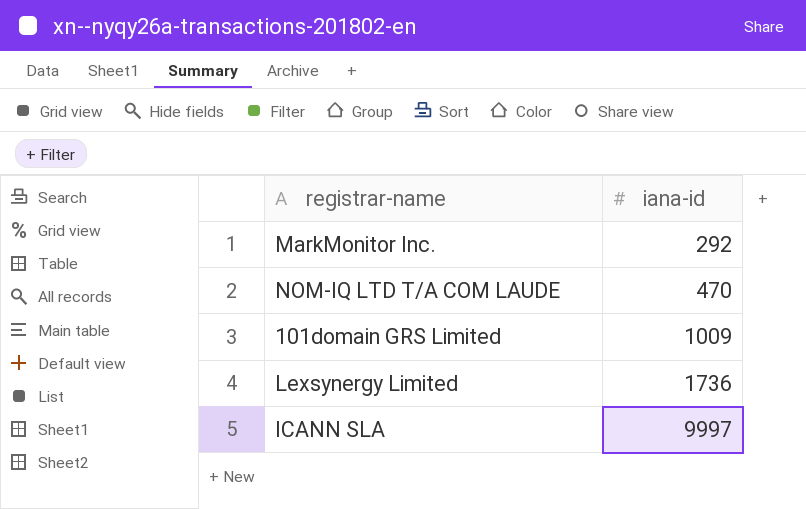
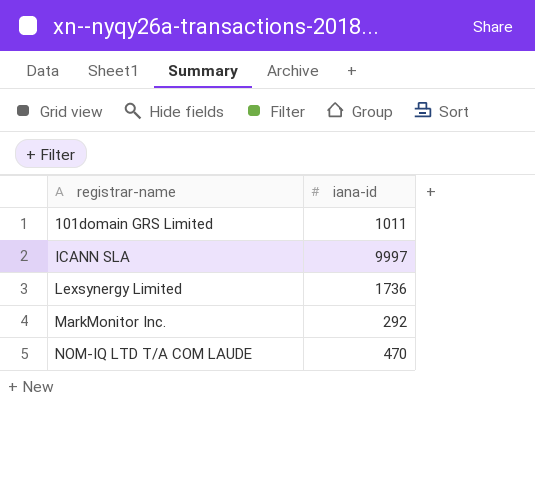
row order: iana-id ascending -> registrar-name ascending
101domain GRS Limited | iana-id: 1009 -> 1011

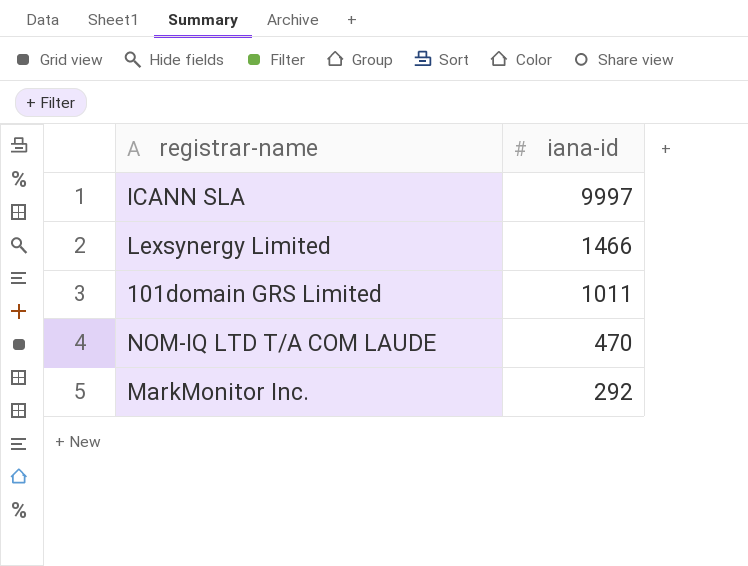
row order: registrar-name ascending -> iana-id descending
Lexsynergy Limited | iana-id: 1736 -> 1466

